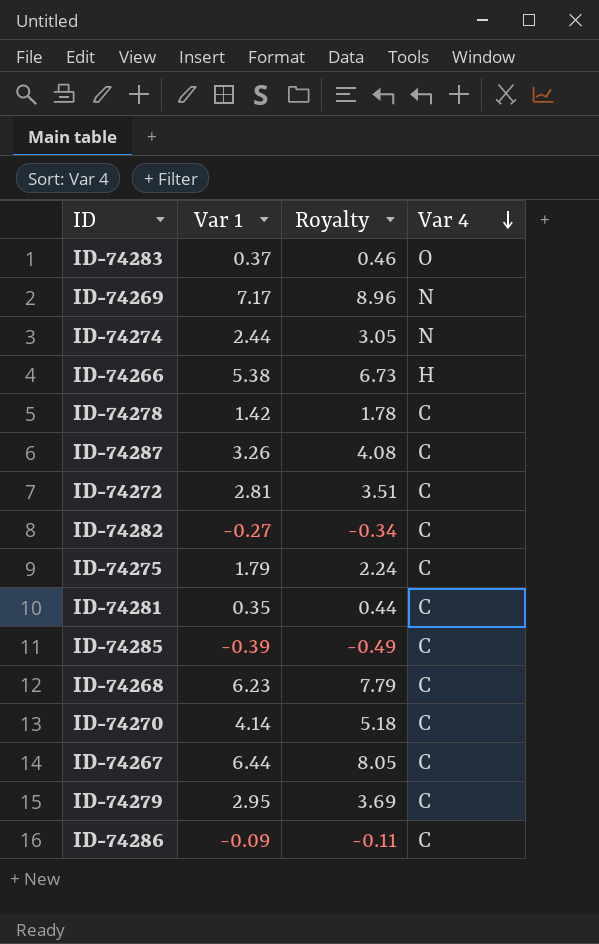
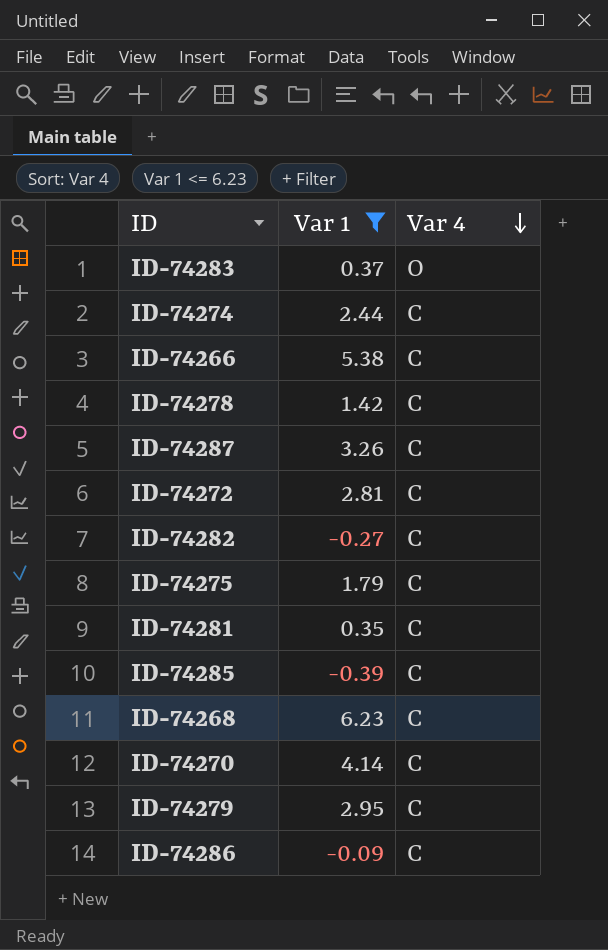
filter: none -> Var 1 <= 6.23
column Royalty | formula: [Var 1] * 1.25 -> none
ID-74274 | Var 4: N -> C
ID-74266 | Var 4: H -> C

